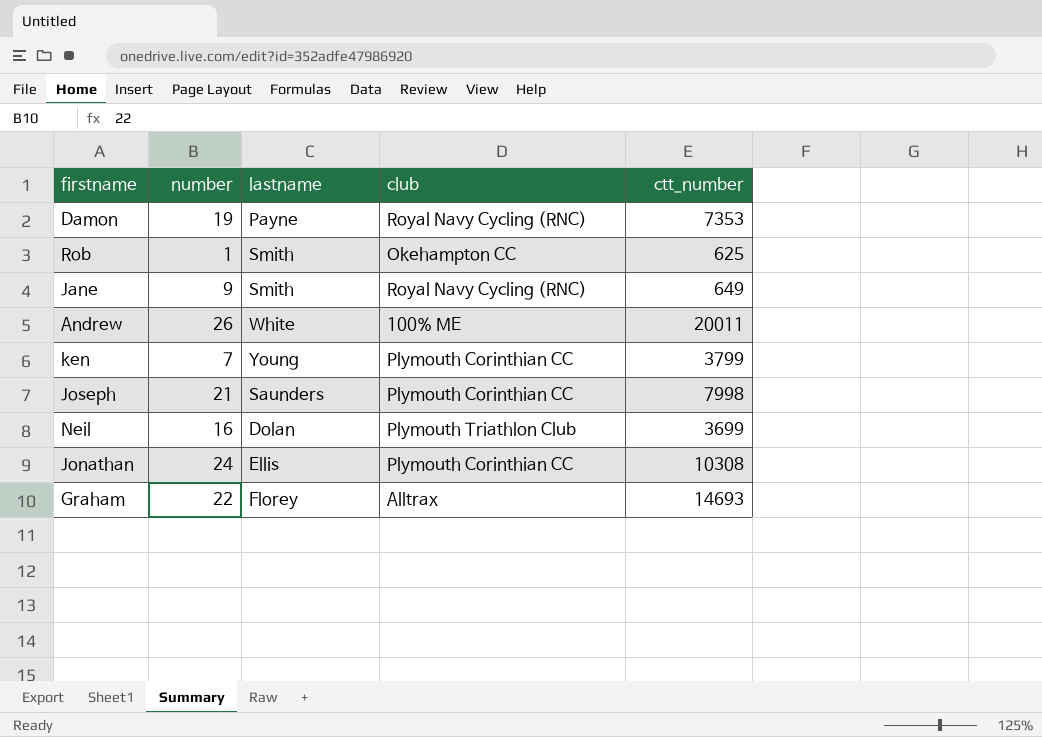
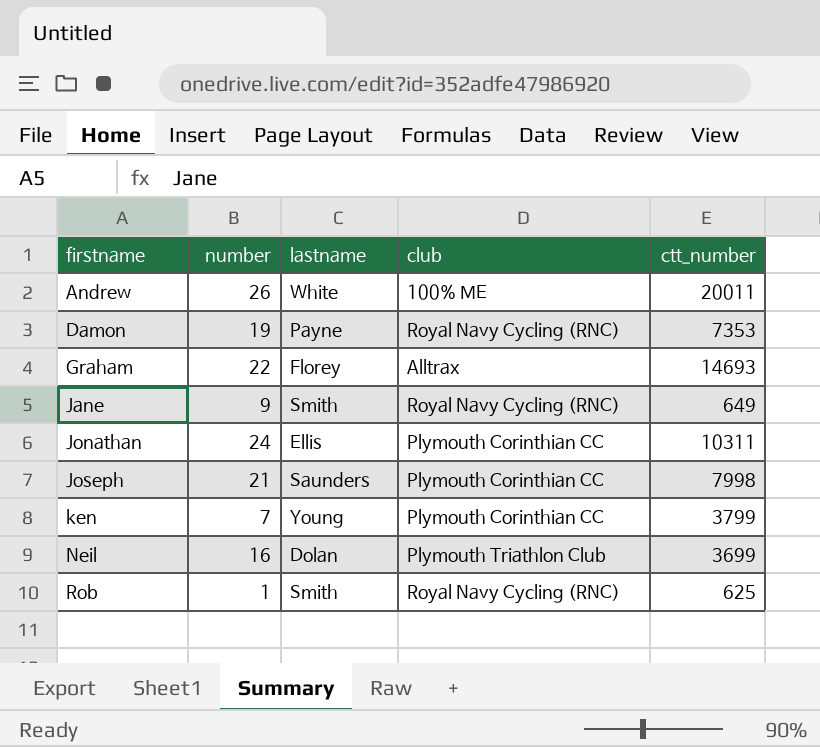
row order: none -> firstname ascending
Jonathan | ctt_number: 10308 -> 10311
Rob | club: Okehampton CC -> Royal Navy Cycling (RNC)

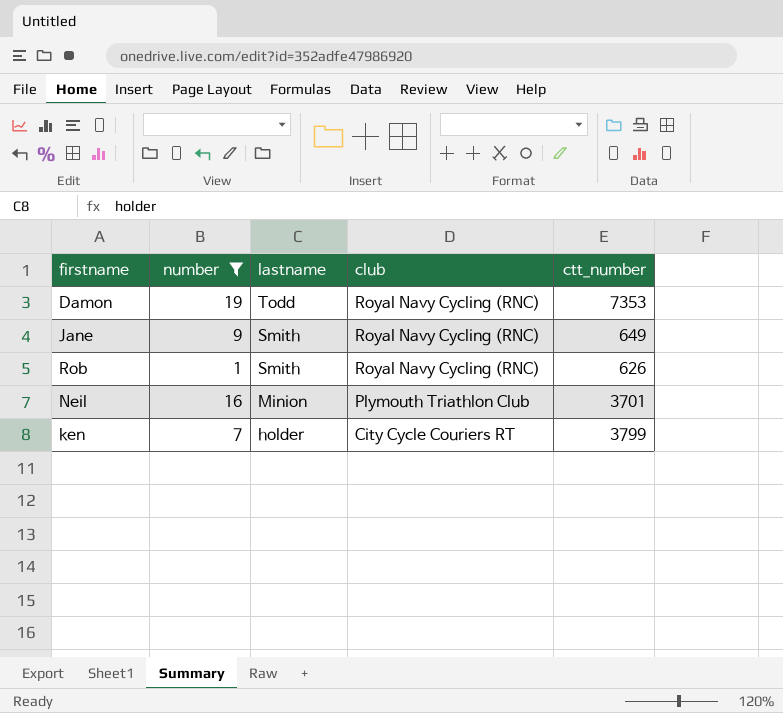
filter: none -> number <= 19
row order: firstname ascending -> lastname descending
Damon | lastname: Payne -> Todd
Rob | ctt_number: 625 -> 626
Neil | lastname: Dolan -> Minion
Neil | ctt_number: 3699 -> 3701
ken | lastname: Young -> holder
ken | club: Plymouth Corinthian CC -> City Cycle Couriers RT

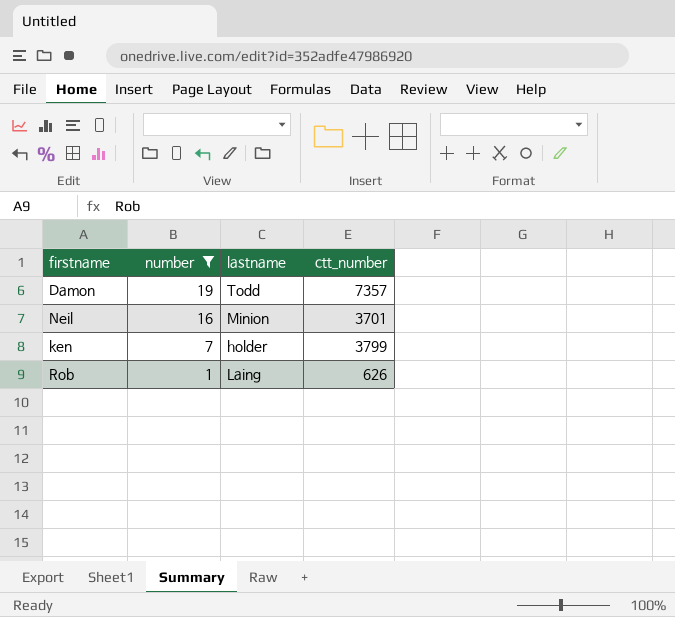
row order: lastname descending -> number descending
column club | position: 4 -> none
row Jane: 9 | Smith | Royal Navy Cycling (RNC) | 649 -> none
Damon | ctt_number: 7353 -> 7357
Rob | lastname: Smith -> Laing

